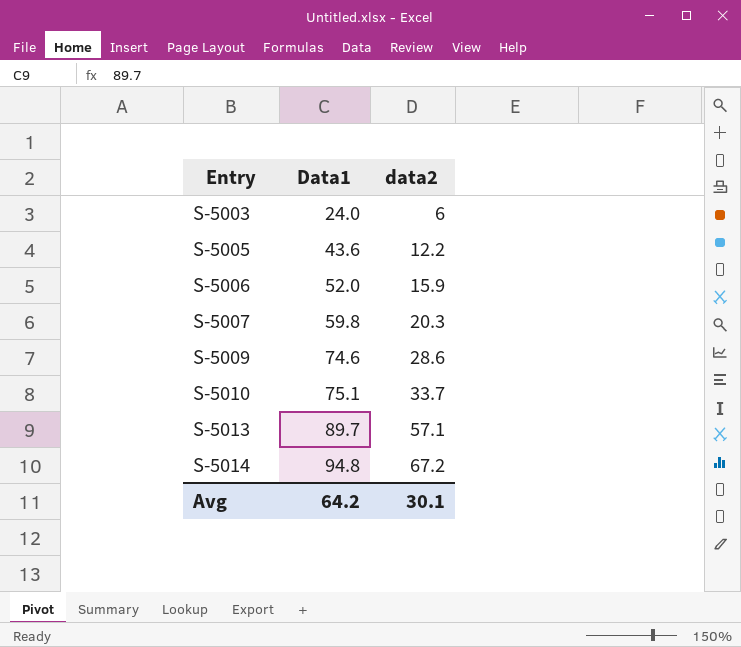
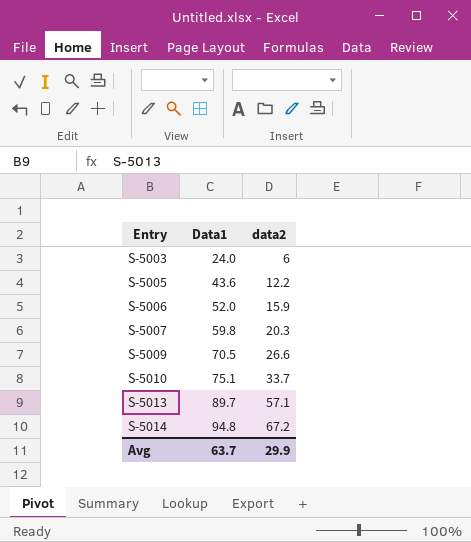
S-5009 | Data1: 74.6 -> 70.5
S-5009 | data2: 28.6 -> 26.6
Avg | Data1: 64.2 -> 63.7
Avg | data2: 30.1 -> 29.9

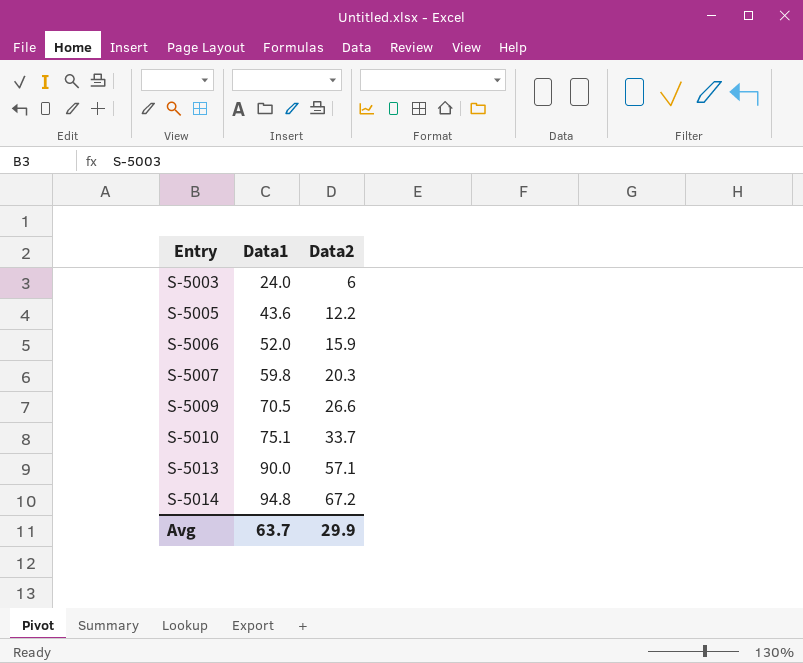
column name: data2 -> Data2
S-5013 | Data1: 89.7 -> 90.0

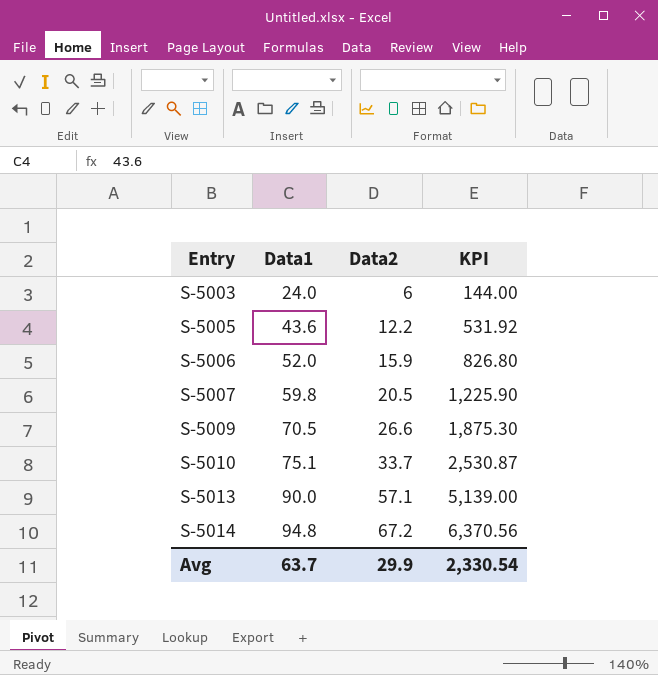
column KPI | formula: none -> [Data1] * [Data2]
S-5007 | Data2: 20.3 -> 20.5

